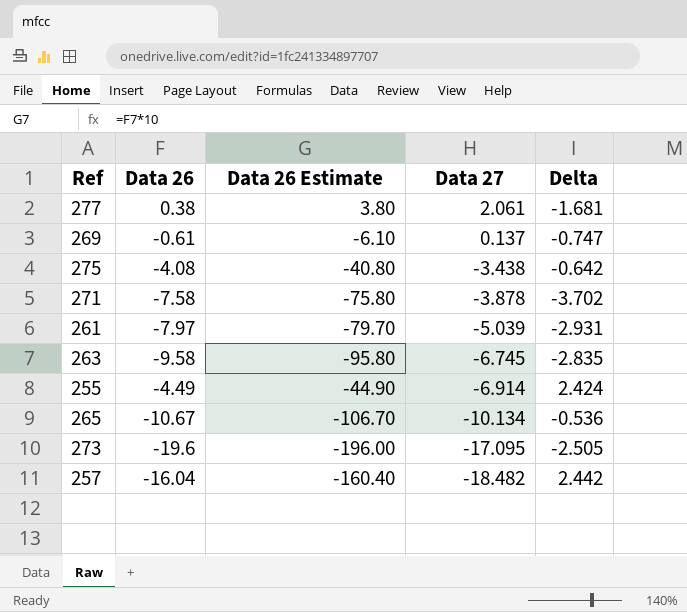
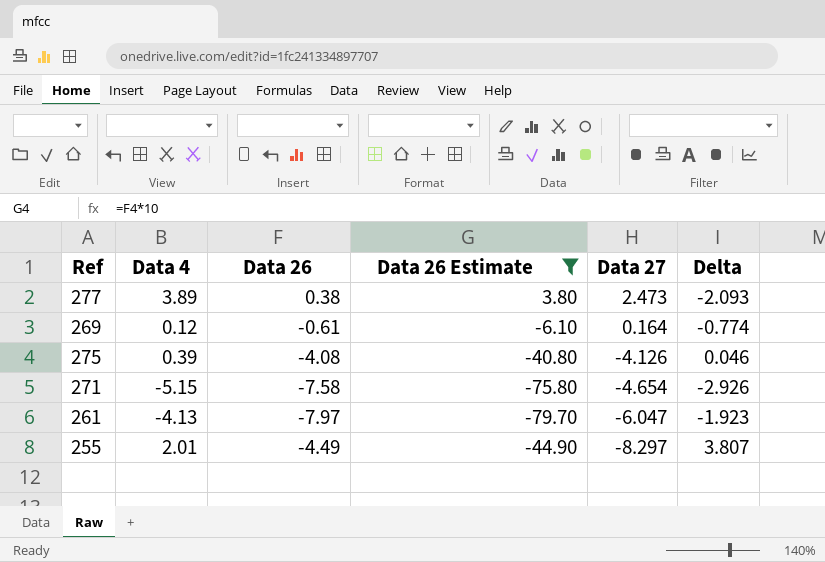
filter: none -> Data 26 Estimate >= -79.70
column Data 4 | position: none -> 2
277 | Data 27: 2.061 -> 2.473
277 | Delta: -1.681 -> -2.093
269 | Data 27: 0.137 -> 0.164
269 | Delta: -0.747 -> -0.774
275 | Data 27: -3.438 -> -4.126
275 | Delta: -0.642 -> 0.046
271 | Data 27: -3.878 -> -4.654
271 | Delta: -3.702 -> -2.926
261 | Data 27: -5.039 -> -6.047
261 | Delta: -2.931 -> -1.923
255 | Data 27: -6.914 -> -8.297
255 | Delta: 2.424 -> 3.807

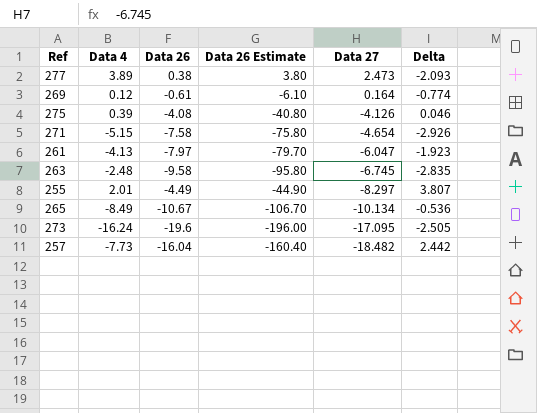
filter: Data 26 Estimate >= -79.70 -> none

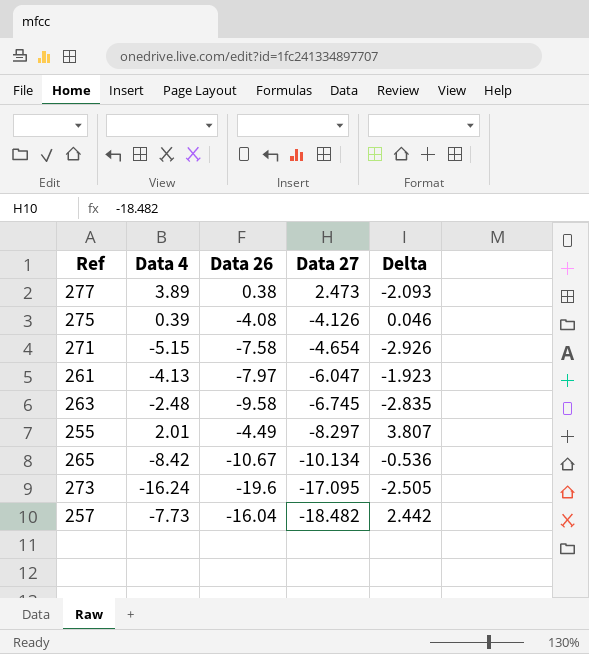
column Data 26 Estimate | formula: [Data 26] * 10 -> none
row 269: 0.12 | -0.61 | -6.10 | 0.164 | -0.774 -> none
265 | Data 4: -8.49 -> -8.42

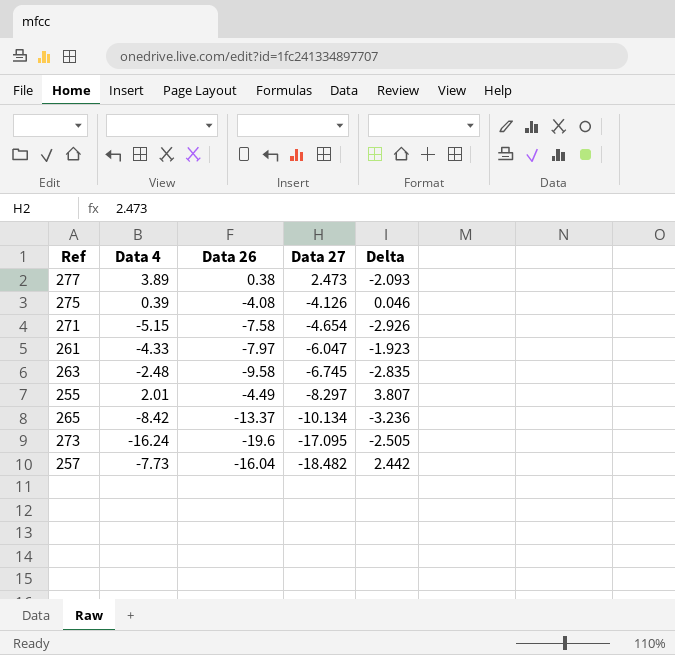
261 | Data 4: -4.13 -> -4.33
265 | Data 26: -10.67 -> -13.37
265 | Delta: -0.536 -> -3.236

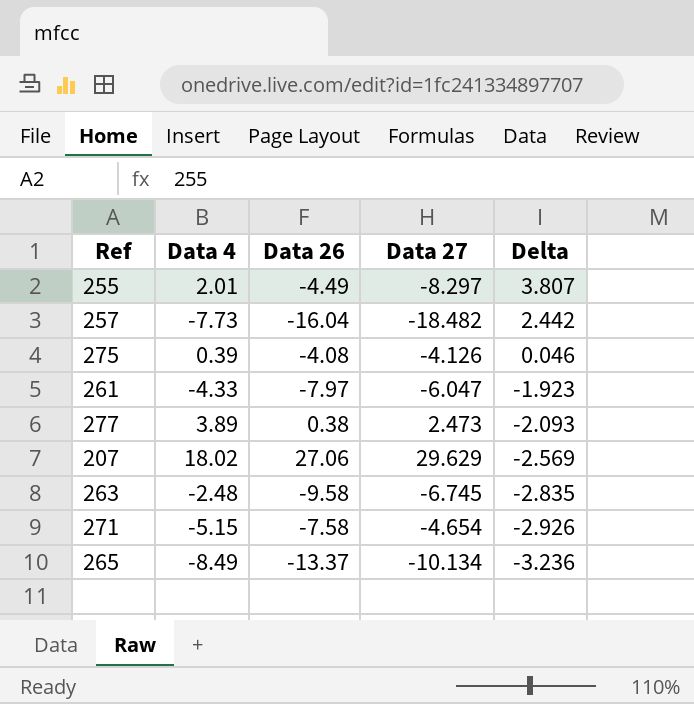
row order: Data 27 descending -> Delta descending
row 273: -16.24 | -19.6 | -17.095 | -2.505 -> none
row 207: none -> 18.02 | 27.06 | 29.629 | -2.569
265 | Data 4: -8.42 -> -8.49

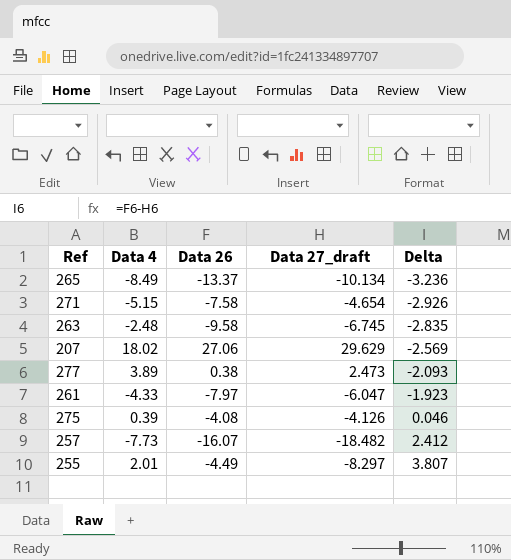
row order: Delta descending -> Delta ascending
column name: Data 27 -> Data 27_draft
257 | Data 26: -16.04 -> -16.07
257 | Delta: 2.442 -> 2.412

